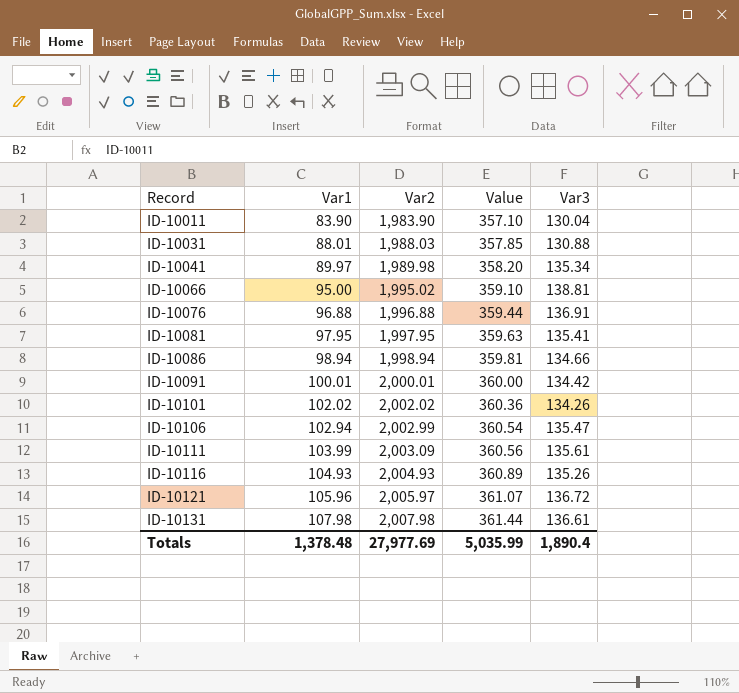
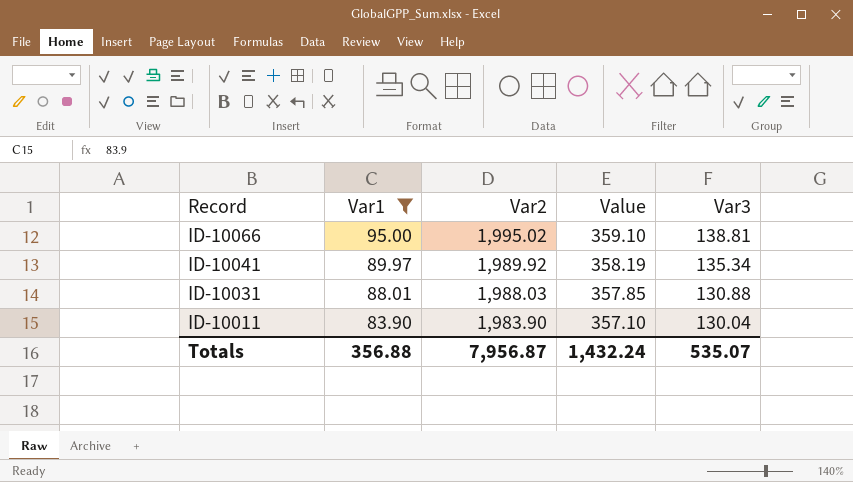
filter: none -> Var1 <= 95.00
row order: Record ascending -> Record descending
ID-10041 | Var2: 1,989.98 -> 1,989.92
ID-10041 | Value: 358.20 -> 358.19
Totals | Var1: 1,378.48 -> 356.88
Totals | Var2: 27,977.69 -> 7,956.87
Totals | Value: 5,035.99 -> 1,432.24
Totals | Var3: 1,890.4 -> 535.07

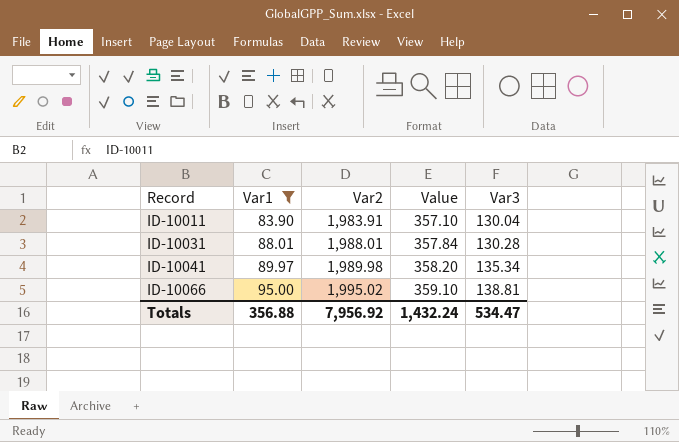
row order: Record descending -> Record ascending
ID-10011 | Var2: 1,983.90 -> 1,983.91
ID-10031 | Var2: 1,988.03 -> 1,988.01
ID-10031 | Value: 357.85 -> 357.84
ID-10031 | Var3: 130.88 -> 130.28
ID-10041 | Var2: 1,989.92 -> 1,989.98
ID-10041 | Value: 358.19 -> 358.20
Totals | Var2: 7,956.87 -> 7,956.92
Totals | Var3: 535.07 -> 534.47

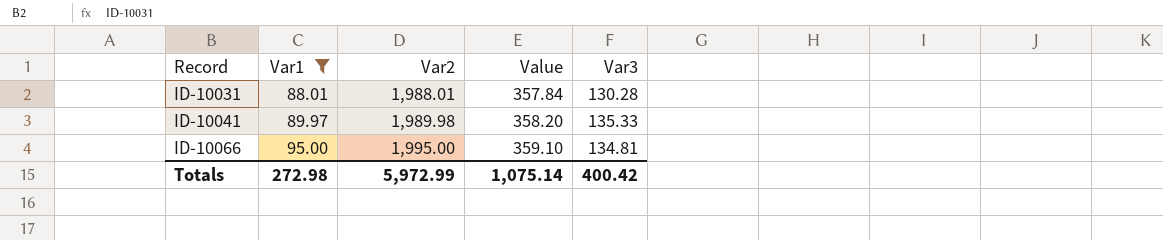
row ID-10011: 83.90 | 1,983.91 | 357.10 | 130.04 -> none
ID-10041 | Var3: 135.34 -> 135.33
ID-10066 | Var2: 1,995.02 -> 1,995.00
ID-10066 | Var3: 138.81 -> 134.81
Totals | Var1: 356.88 -> 272.98
Totals | Var2: 7,956.92 -> 5,972.99
Totals | Value: 1,432.24 -> 1,075.14
Totals | Var3: 534.47 -> 400.42

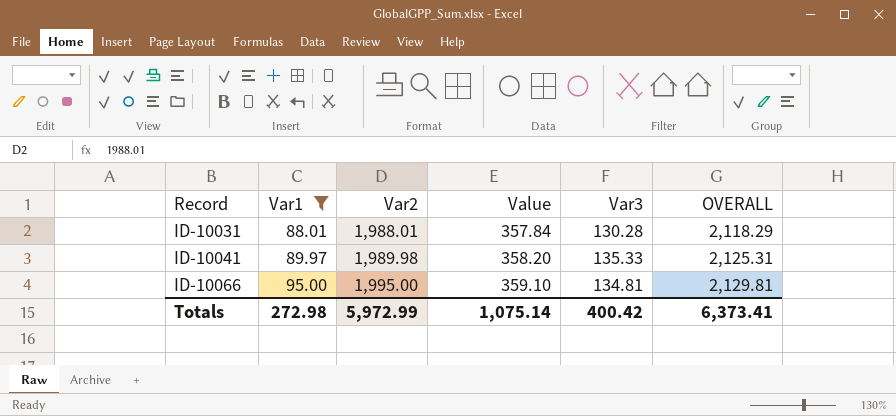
column OVERALL | formula: none -> [Var2] + [Var3]

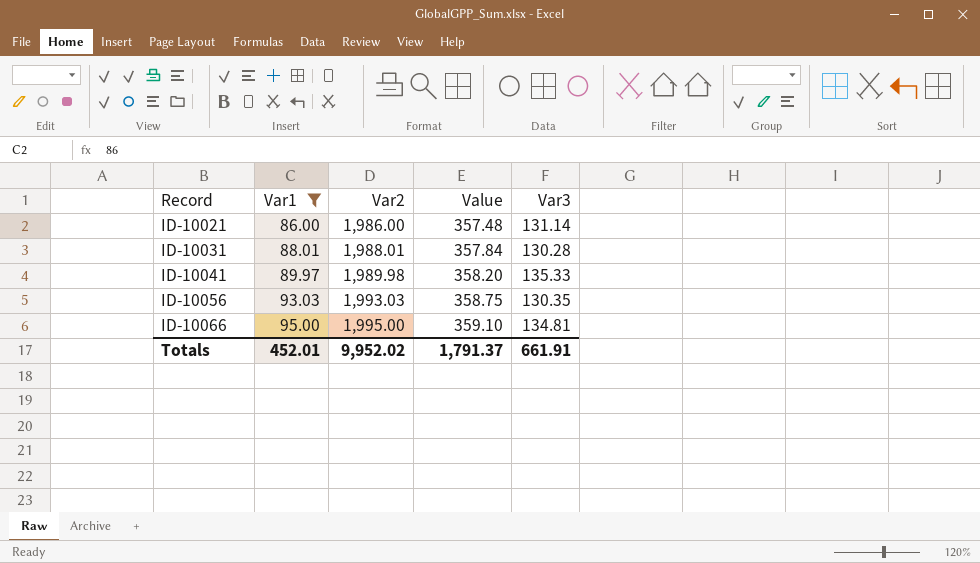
column OVERALL | formula: [Var2] + [Var3] -> none
row ID-10021: none -> 86.00 | 1,986.00 | 357.48 | 131.14
row ID-10056: none -> 93.03 | 1,993.03 | 358.75 | 130.35
Totals | Var1: 272.98 -> 452.01
Totals | Var2: 5,972.99 -> 9,952.02
Totals | Value: 1,075.14 -> 1,791.37
Totals | Var3: 400.42 -> 661.91

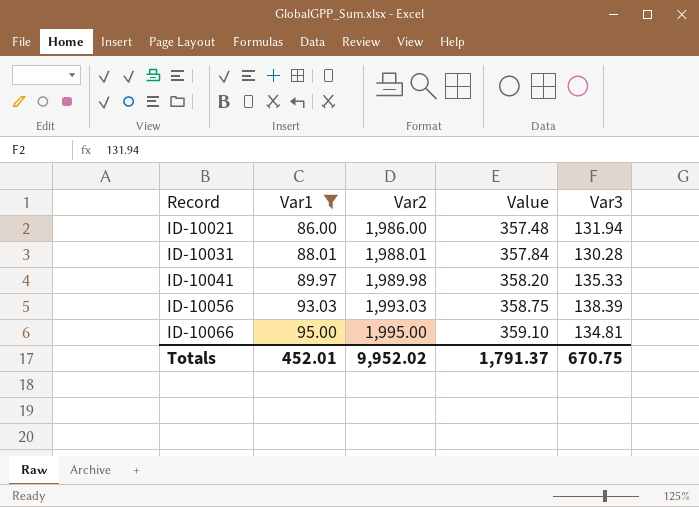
ID-10021 | Var3: 131.14 -> 131.94
ID-10056 | Var3: 130.35 -> 138.39
Totals | Var3: 661.91 -> 670.75

